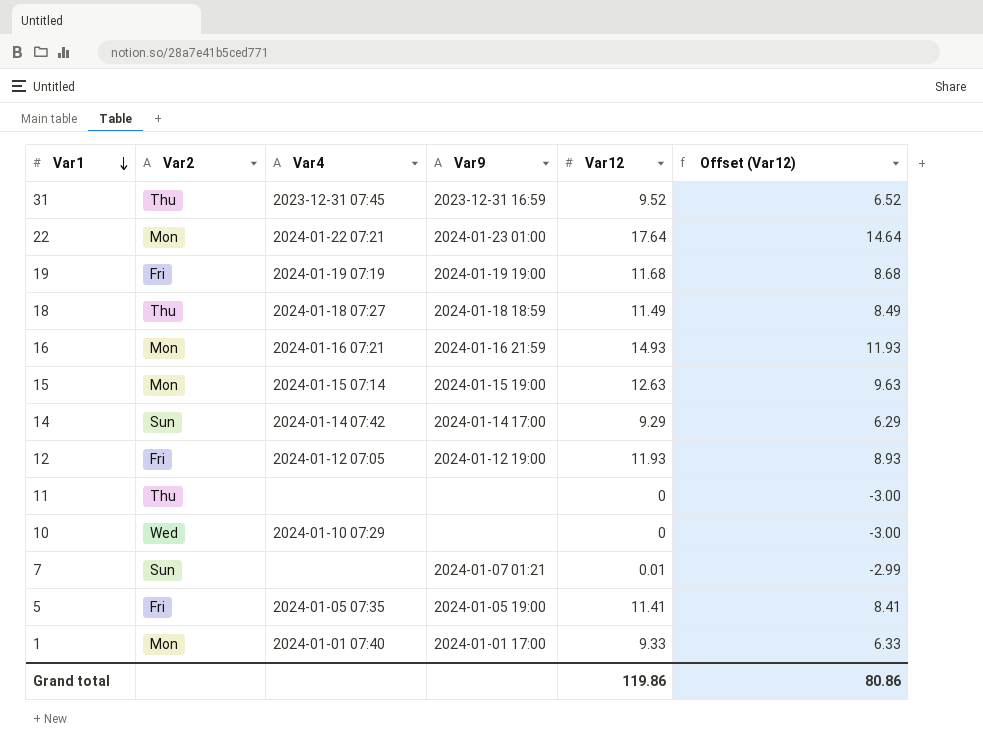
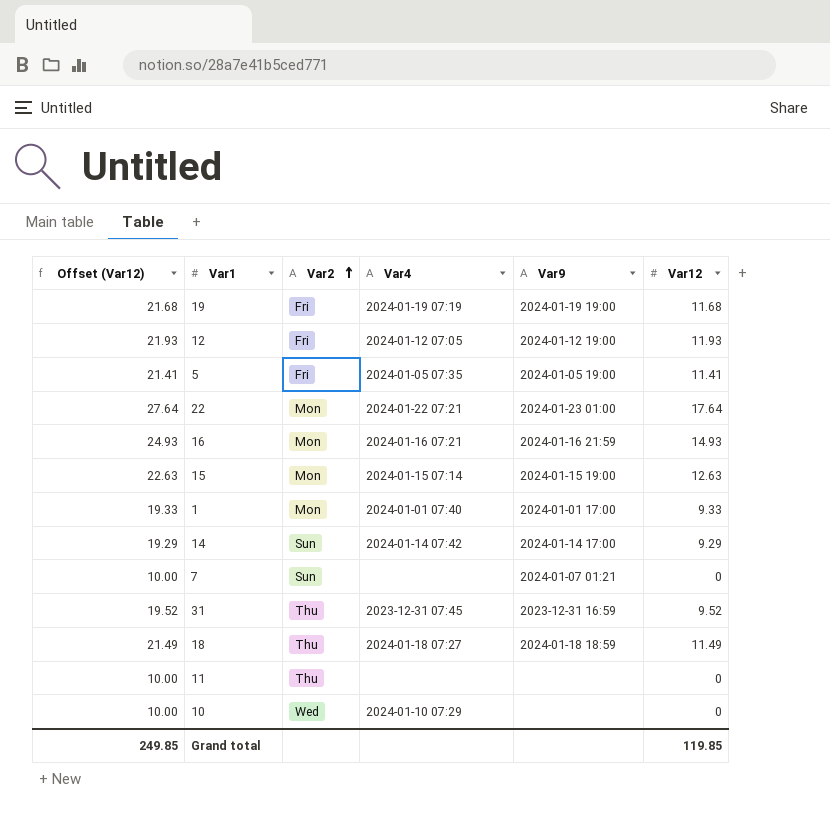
row order: Var1 descending -> Var2 ascending
column Offset (Var12) | formula: [Var12] - 3 -> [Var12] + 10
column Offset (Var12) | position: 6 -> 1
7 | Var12: 0.01 -> 0
Grand total | Offset (Var12): 80.86 -> 249.85
Grand total | Var12: 119.86 -> 119.85

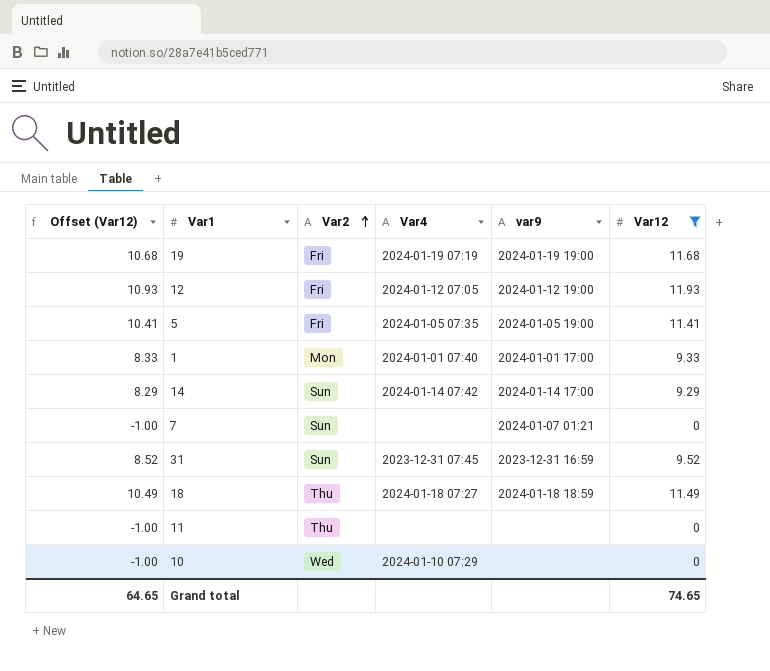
filter: none -> Var12 <= 11.93
column Offset (Var12) | formula: [Var12] + 10 -> [Var12] - 1
column name: Var9 -> var9
31 | Var2: Thu -> Sun
Grand total | Offset (Var12): 249.85 -> 64.65
Grand total | Var12: 119.85 -> 74.65

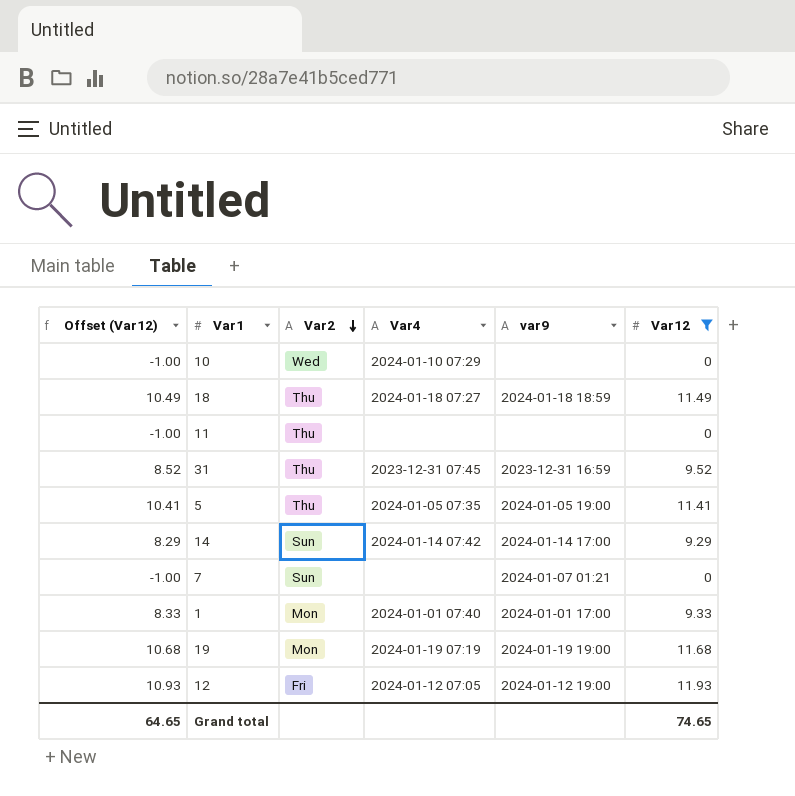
row order: Var2 ascending -> Var2 descending
31 | Var2: Sun -> Thu
5 | Var2: Fri -> Thu
19 | Var2: Fri -> Mon

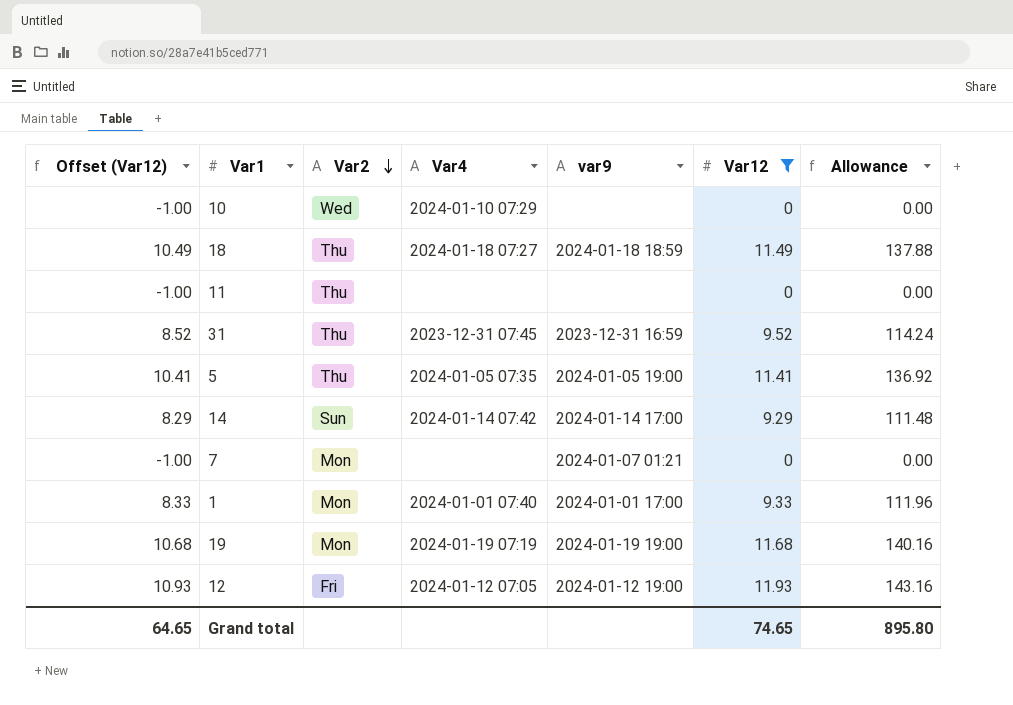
column Allowance | formula: none -> [Var12] * 12
7 | Var2: Sun -> Mon

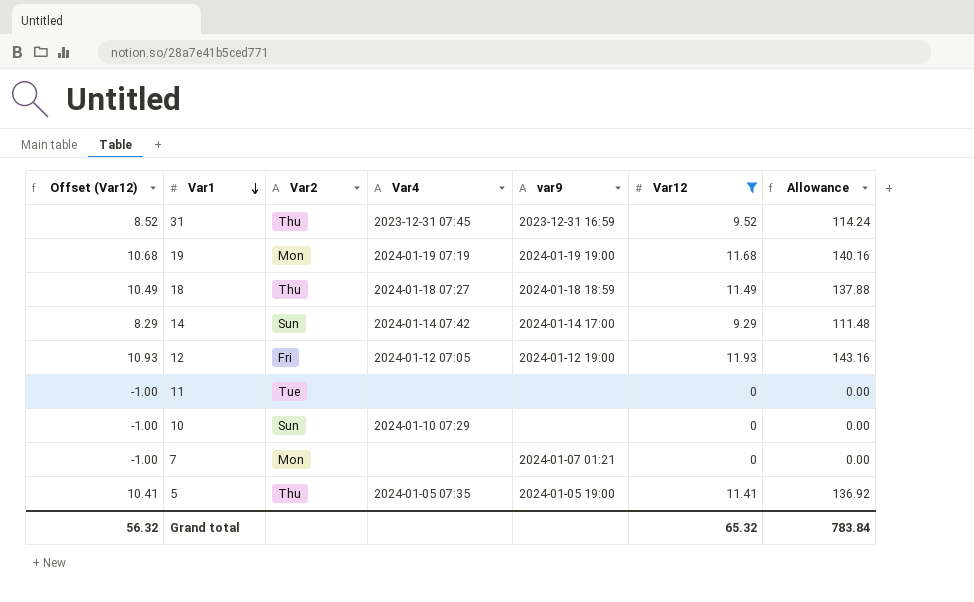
row order: Var2 descending -> Var1 descending
row 1: 8.33 | Mon | 2024-01-01 07:40 | 2024-01-01 17:00 | 9.33 | 111.96 -> none
11 | Var2: Thu -> Tue
10 | Var2: Wed -> Sun
Grand total | Offset (Var12): 64.65 -> 56.32
Grand total | Var12: 74.65 -> 65.32
Grand total | Allowance: 895.80 -> 783.84

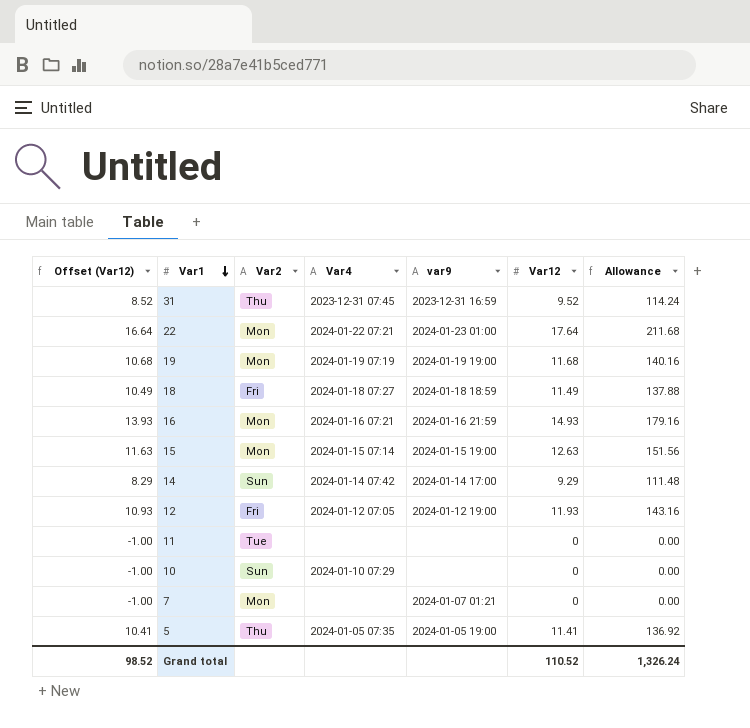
filter: Var12 <= 11.93 -> none
18 | Var2: Thu -> Fri
Grand total | Offset (Var12): 56.32 -> 98.52
Grand total | Var12: 65.32 -> 110.52
Grand total | Allowance: 783.84 -> 1,326.24

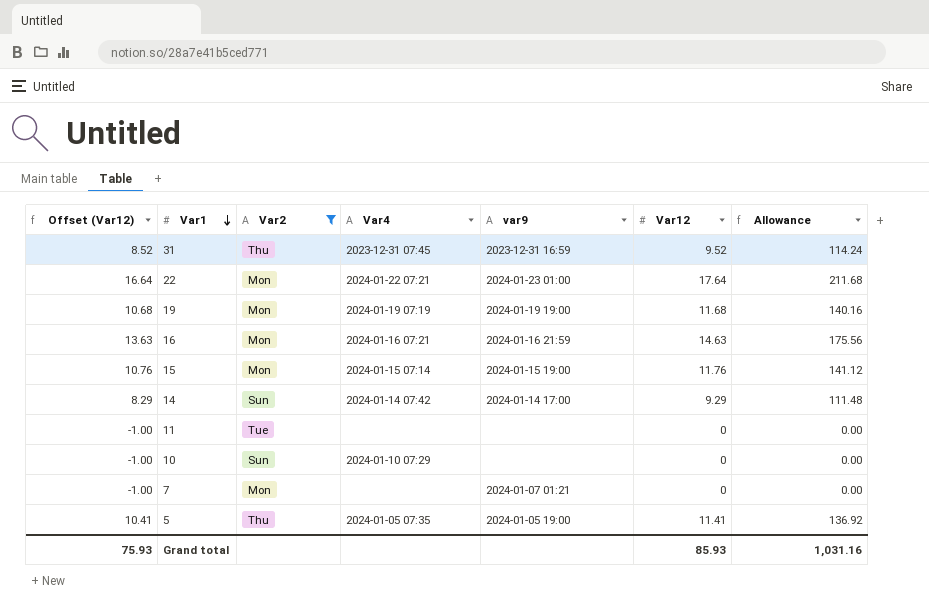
filter: none -> Var2 != Fri
16 | Offset (Var12): 13.93 -> 13.63
16 | Var12: 14.93 -> 14.63
16 | Allowance: 179.16 -> 175.56
15 | Offset (Var12): 11.63 -> 10.76
15 | Var12: 12.63 -> 11.76
15 | Allowance: 151.56 -> 141.12
Grand total | Offset (Var12): 98.52 -> 75.93
Grand total | Var12: 110.52 -> 85.93
Grand total | Allowance: 1,326.24 -> 1,031.16

